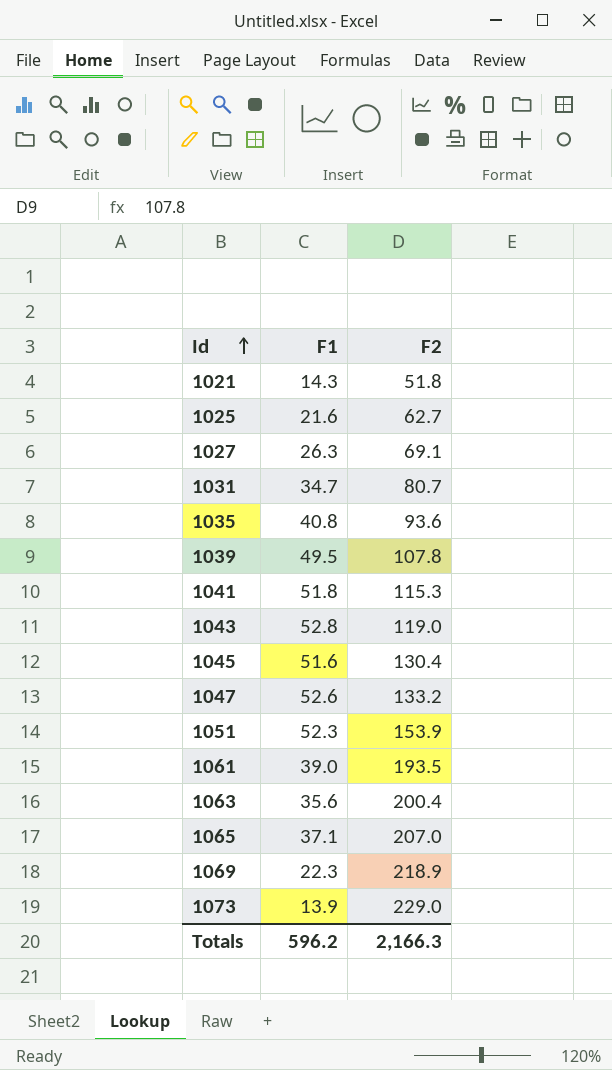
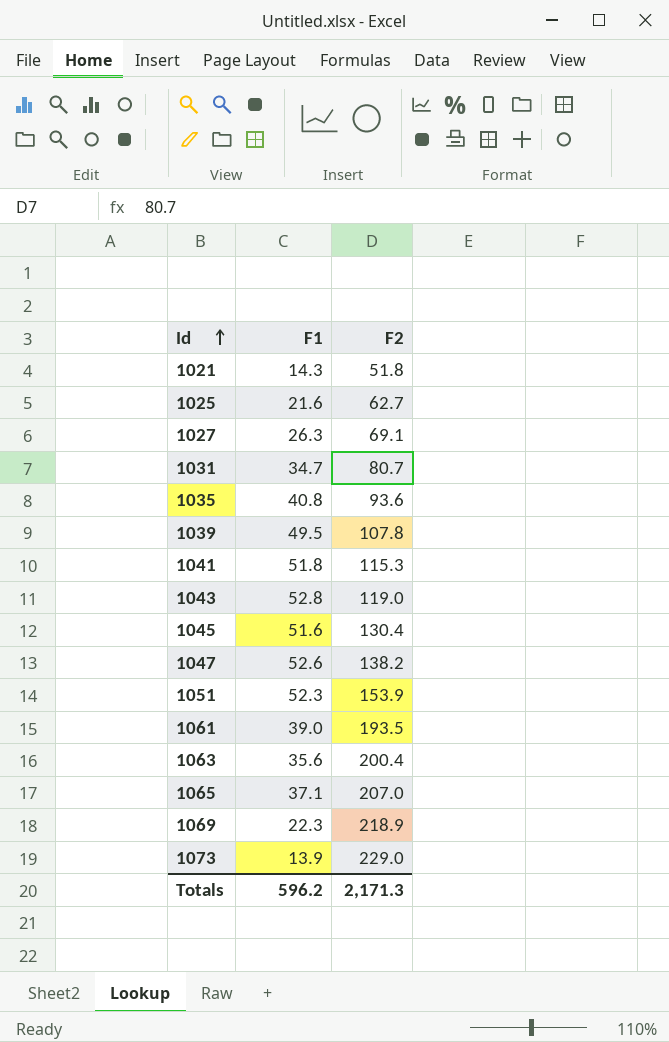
1047 | F2: 133.2 -> 138.2
Totals | F2: 2,166.3 -> 2,171.3

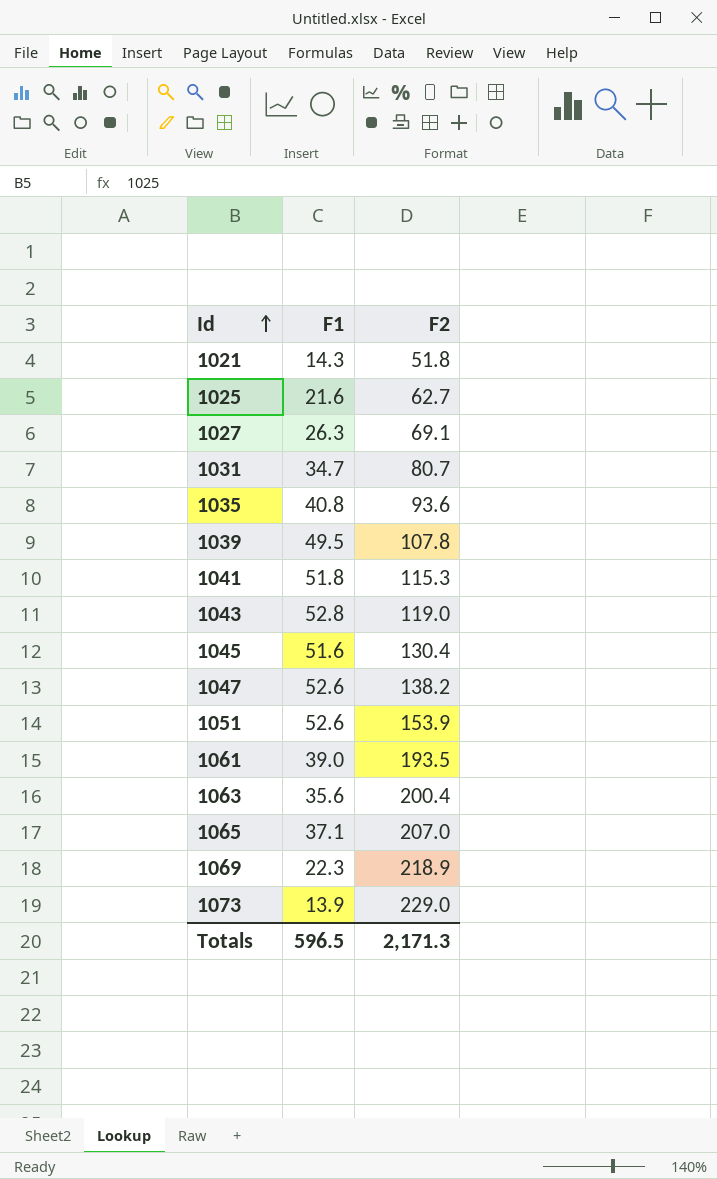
1051 | F1: 52.3 -> 52.6
Totals | F1: 596.2 -> 596.5

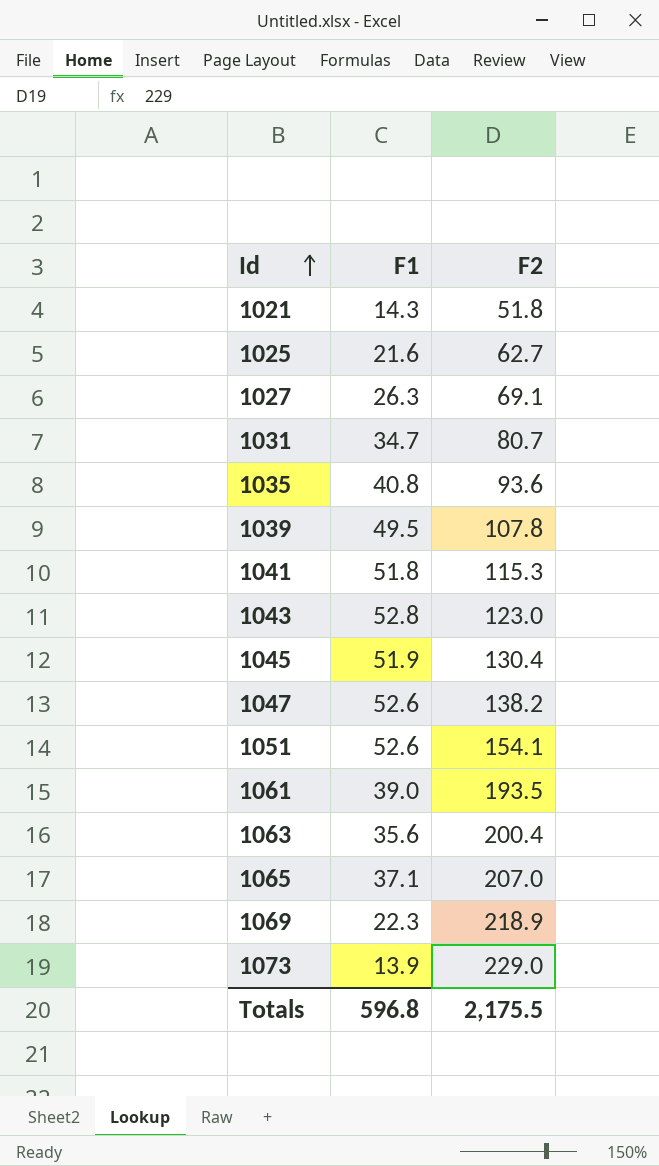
1043 | F2: 119.0 -> 123.0
1045 | F1: 51.6 -> 51.9
1051 | F2: 153.9 -> 154.1
Totals | F1: 596.5 -> 596.8
Totals | F2: 2,171.3 -> 2,175.5

